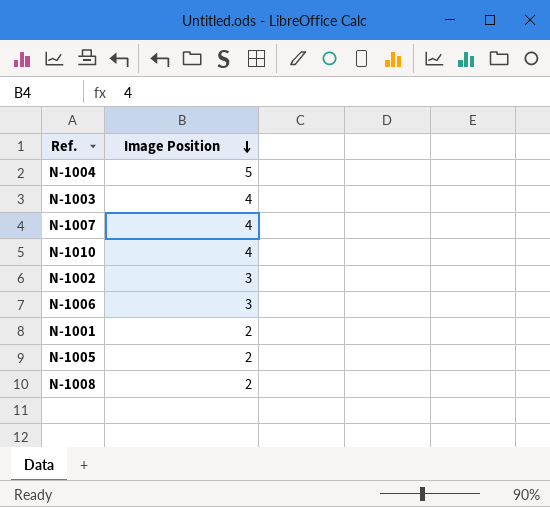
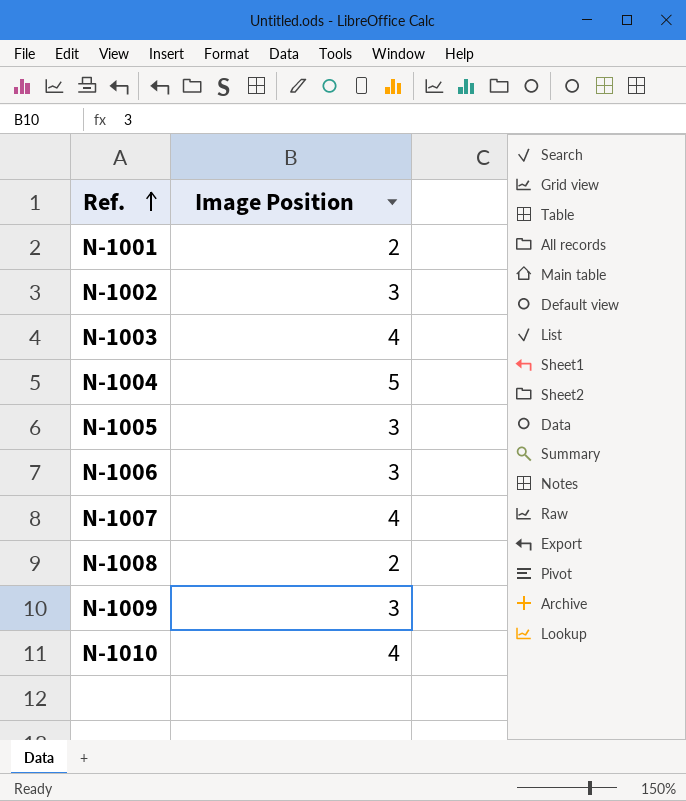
row order: Image Position descending -> Ref. ascending
N-1005 | Image Position: 2 -> 3
row N-1009: none -> 3

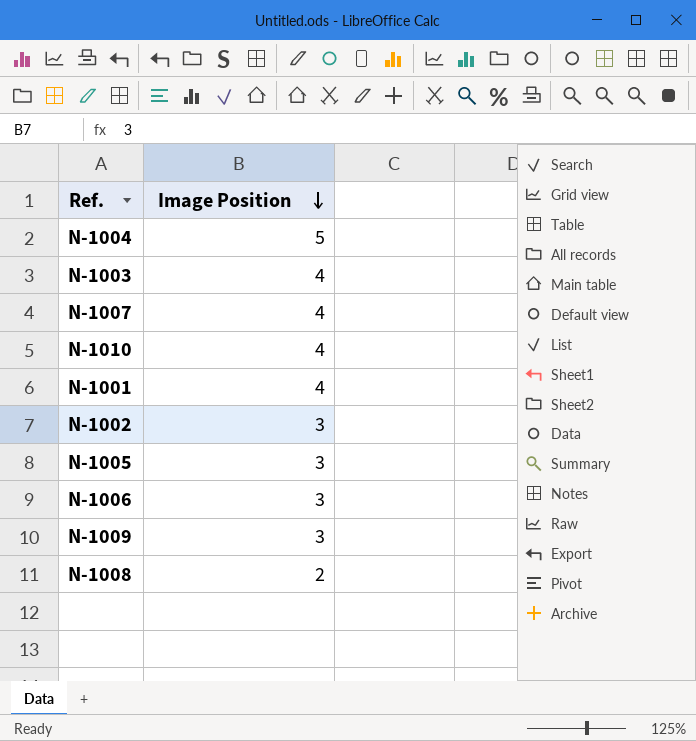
row order: Ref. ascending -> Image Position descending
N-1001 | Image Position: 2 -> 4

